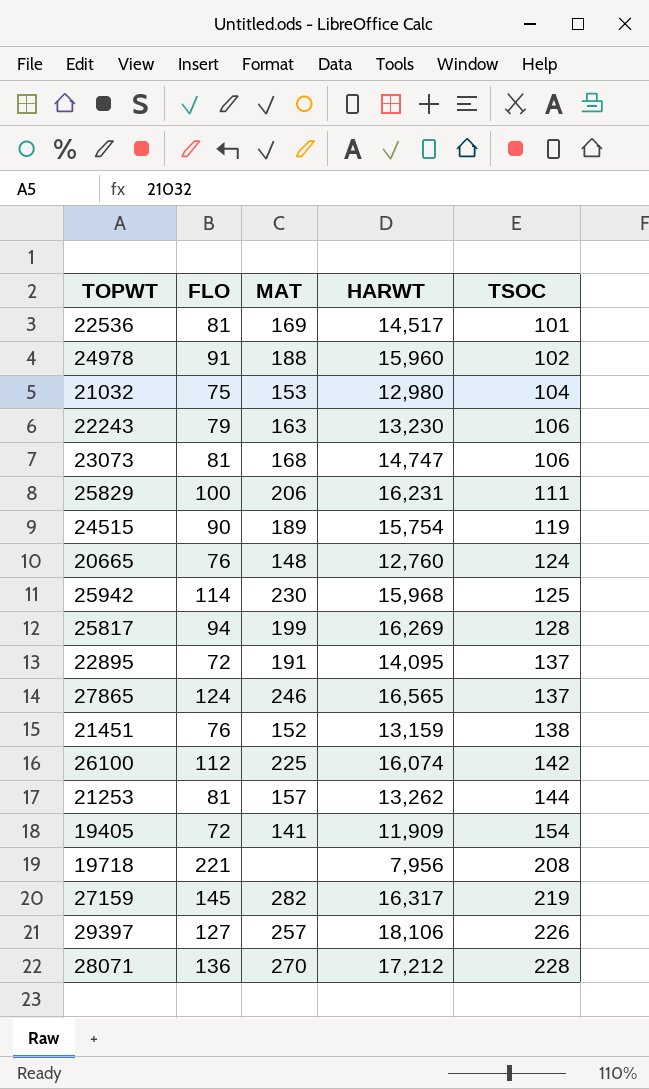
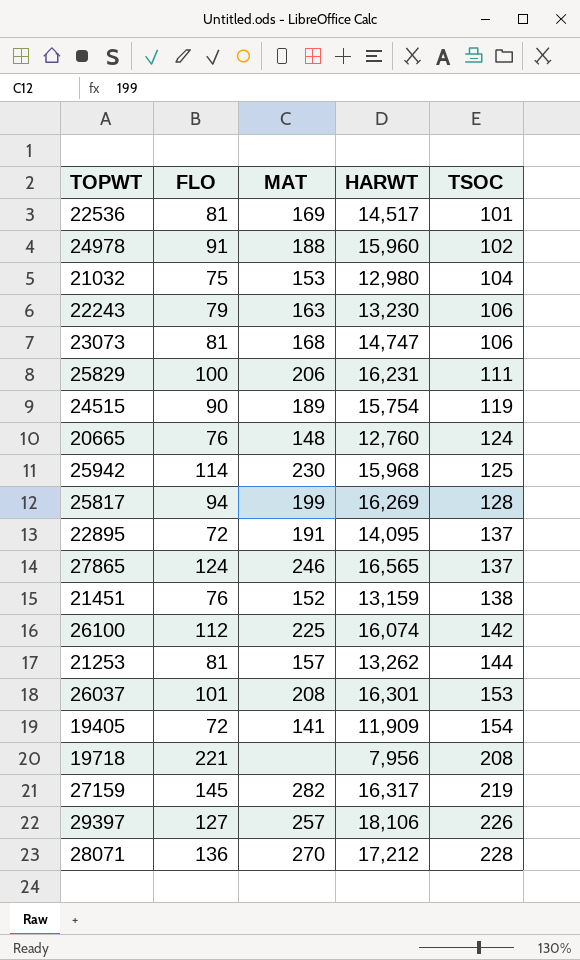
row 26037: none -> 101 | 208 | 16,301 | 153

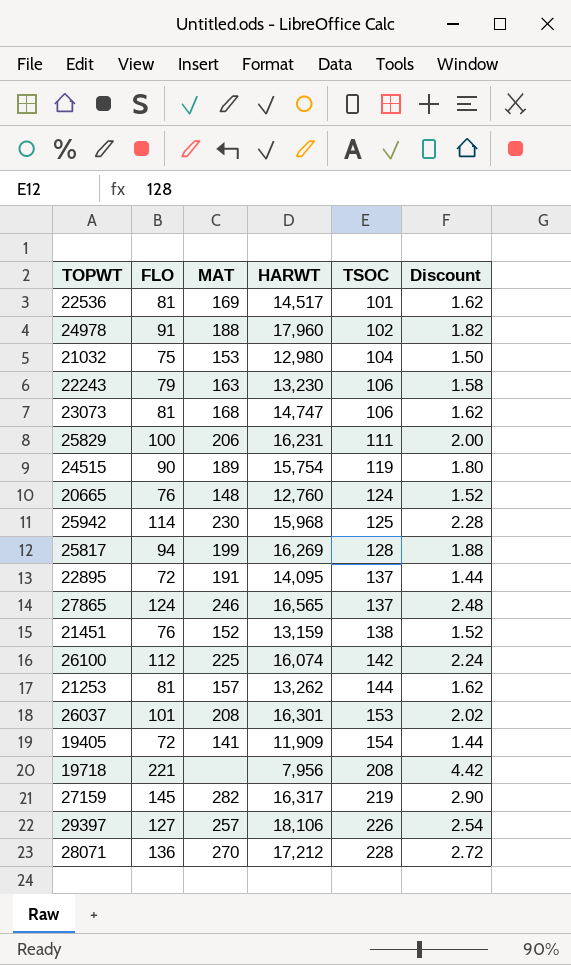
column Discount | formula: none -> [FLO] * 0.02
24978 | HARWT: 15,960 -> 17,960

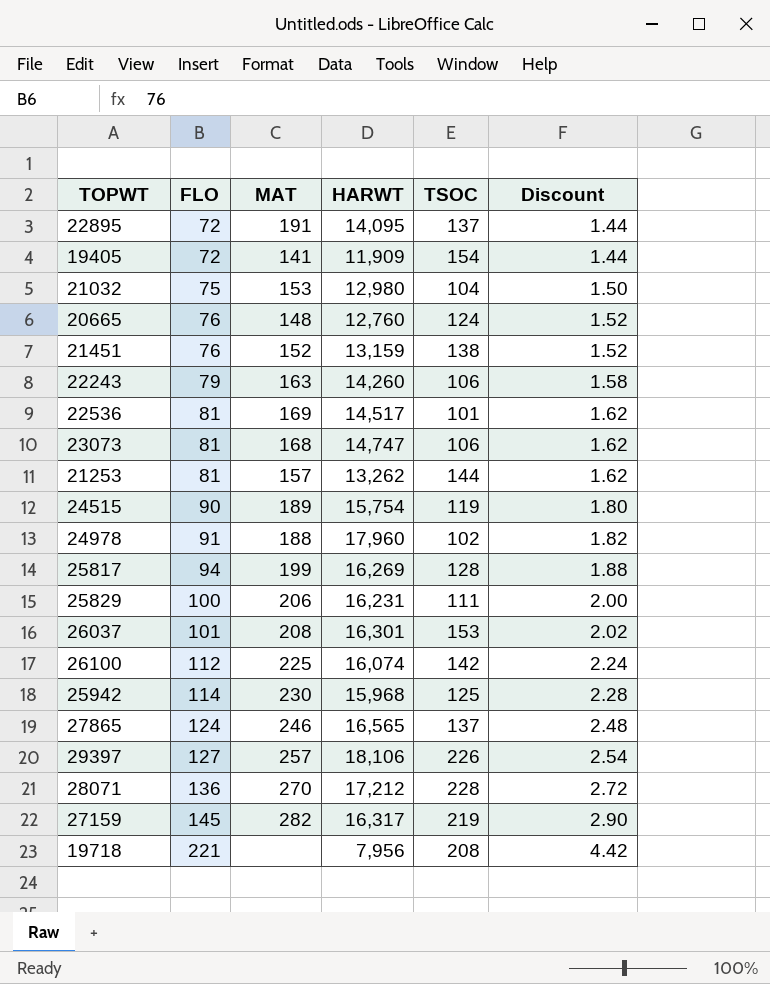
row order: TSOC ascending -> FLO ascending
22243 | HARWT: 13,230 -> 14,260

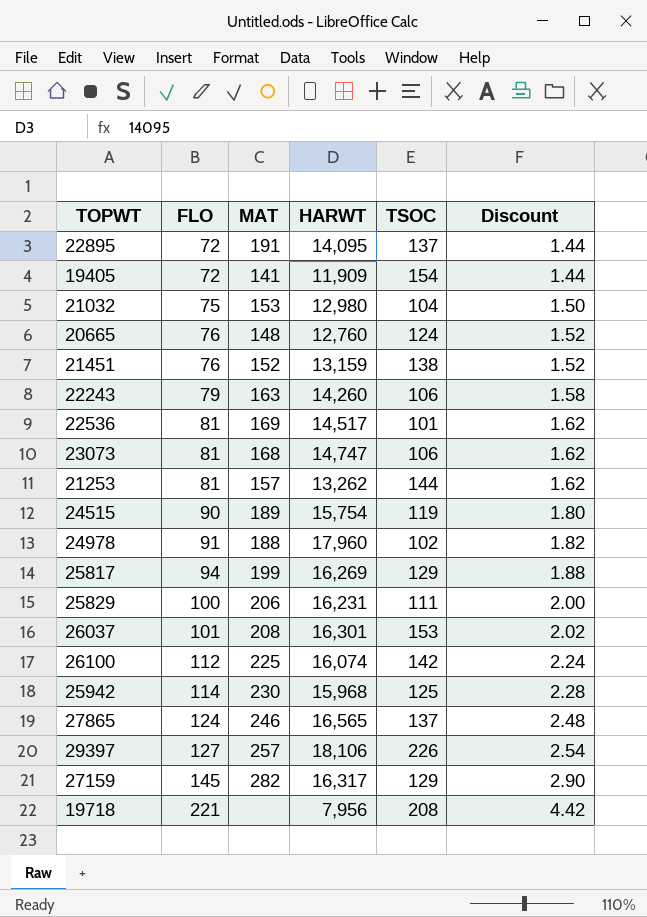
row 28071: 136 | 270 | 17,212 | 228 | 2.72 -> none
25817 | TSOC: 128 -> 129
27159 | TSOC: 219 -> 129

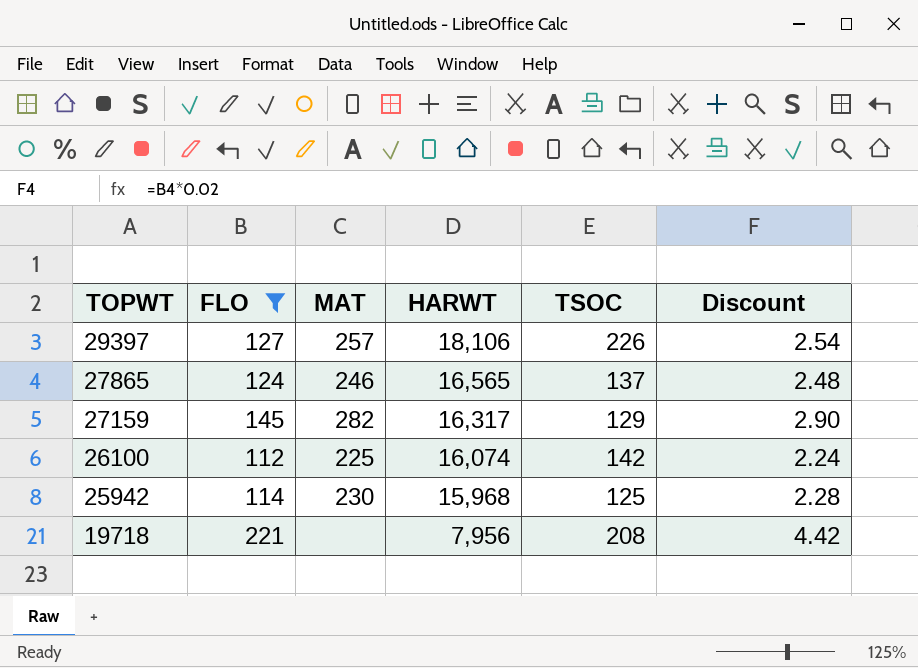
filter: none -> FLO >= 112
row order: FLO ascending -> TOPWT descending

